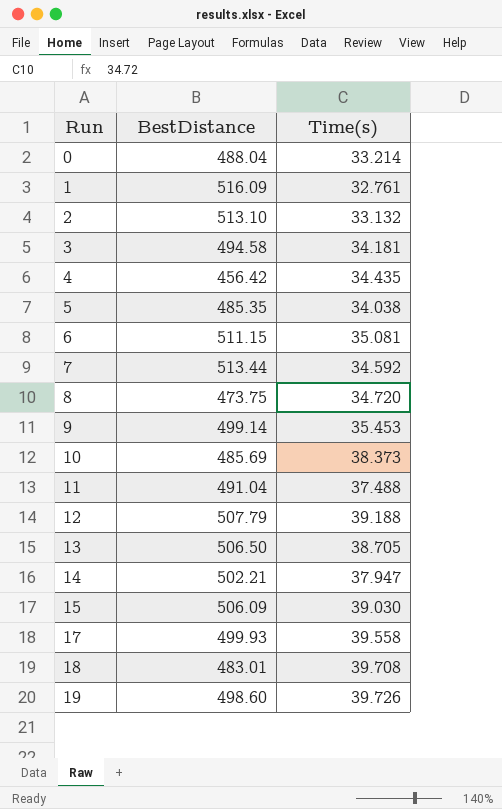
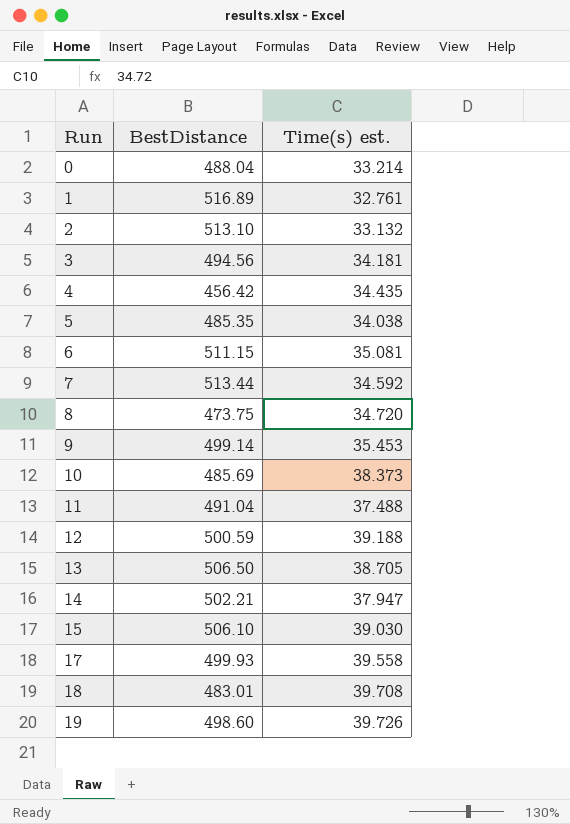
column name: Time(s) -> Time(s) est.
1 | BestDistance: 516.09 -> 516.89
3 | BestDistance: 494.58 -> 494.56
12 | BestDistance: 507.79 -> 500.59
15 | BestDistance: 506.09 -> 506.10

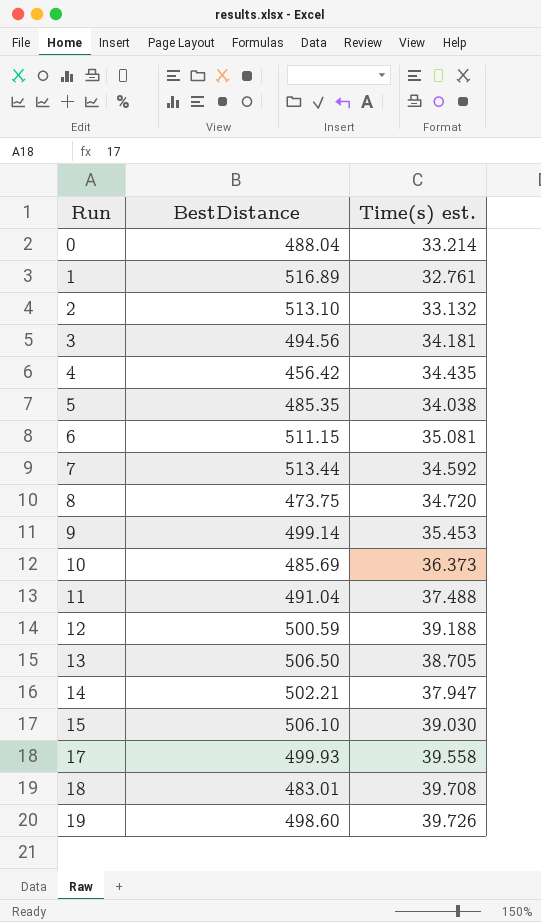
10 | Time(s) est.: 38.373 -> 36.373

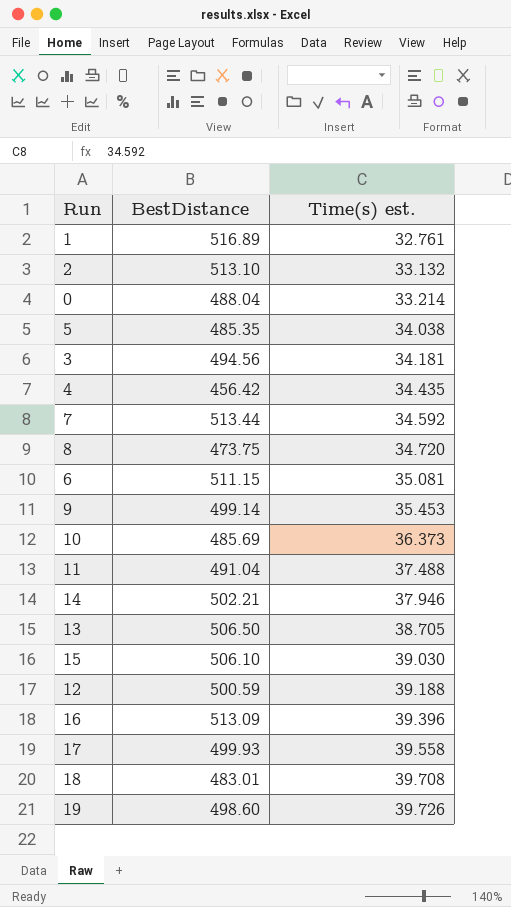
row order: Run ascending -> Time(s) est. ascending
14 | Time(s) est.: 37.947 -> 37.946
row 16: none -> 513.09 | 39.396

